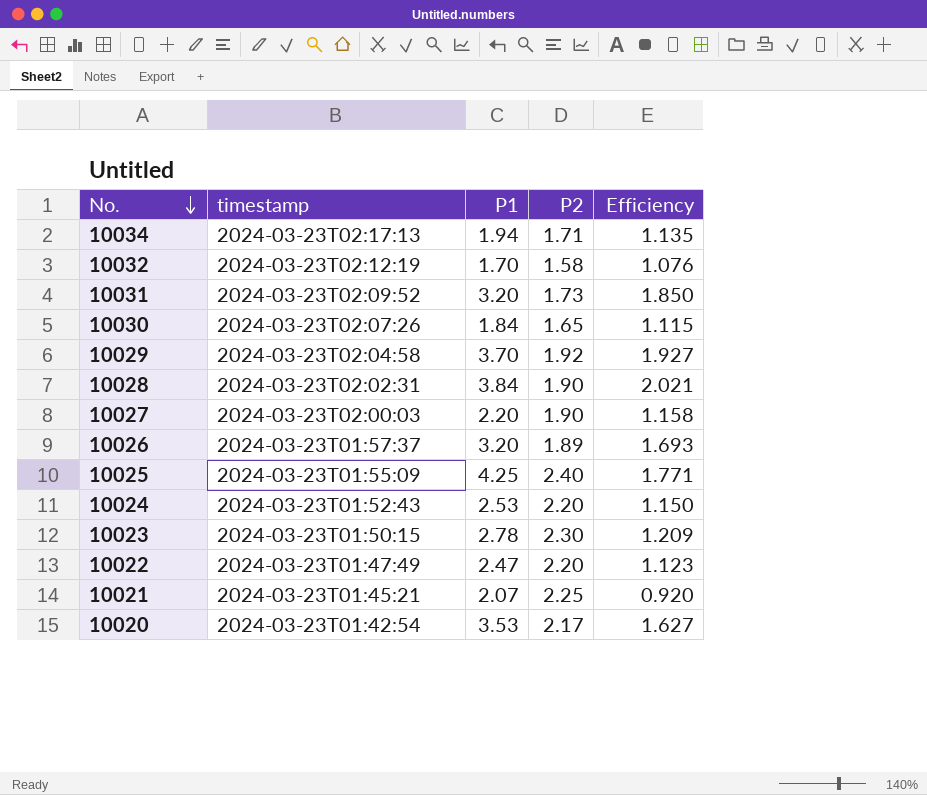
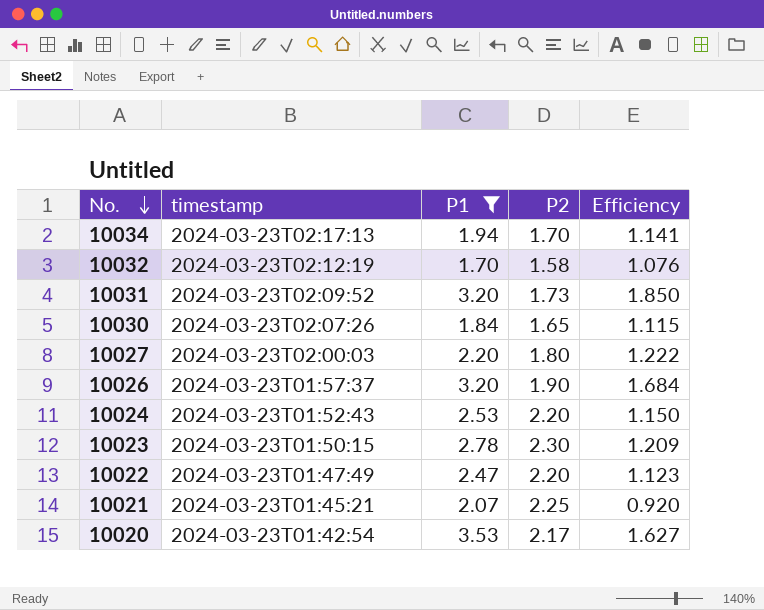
filter: none -> P1 <= 3.53
10034 | P2: 1.71 -> 1.70
10034 | Efficiency: 1.135 -> 1.141
10027 | P2: 1.90 -> 1.80
10027 | Efficiency: 1.158 -> 1.222
10026 | P2: 1.89 -> 1.90
10026 | Efficiency: 1.693 -> 1.684

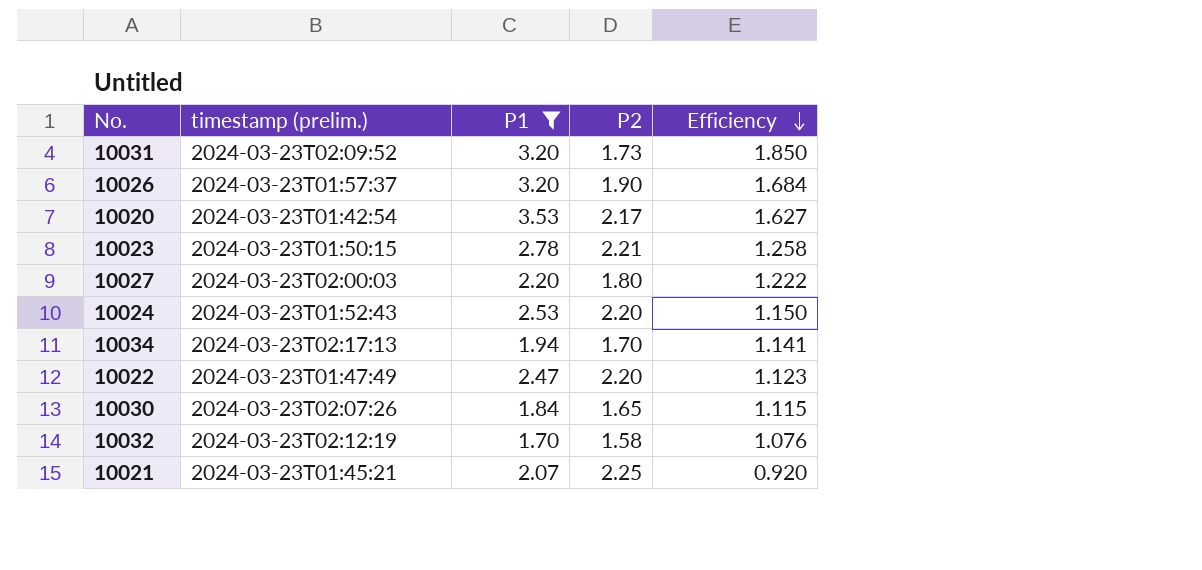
row order: No. descending -> Efficiency descending
column name: timestamp -> timestamp (prelim.)
10023 | P2: 2.30 -> 2.21
10023 | Efficiency: 1.209 -> 1.258

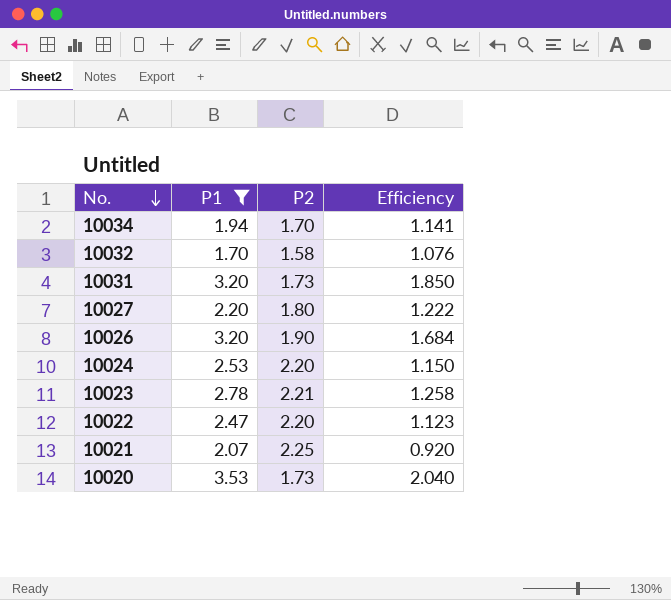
row order: Efficiency descending -> No. descending
column timestamp (prelim.) | position: 2 -> none
row 10030: 2024-03-23T02:07:26 | 1.84 | 1.65 | 1.115 -> none
10020 | P2: 2.17 -> 1.73
10020 | Efficiency: 1.627 -> 2.040

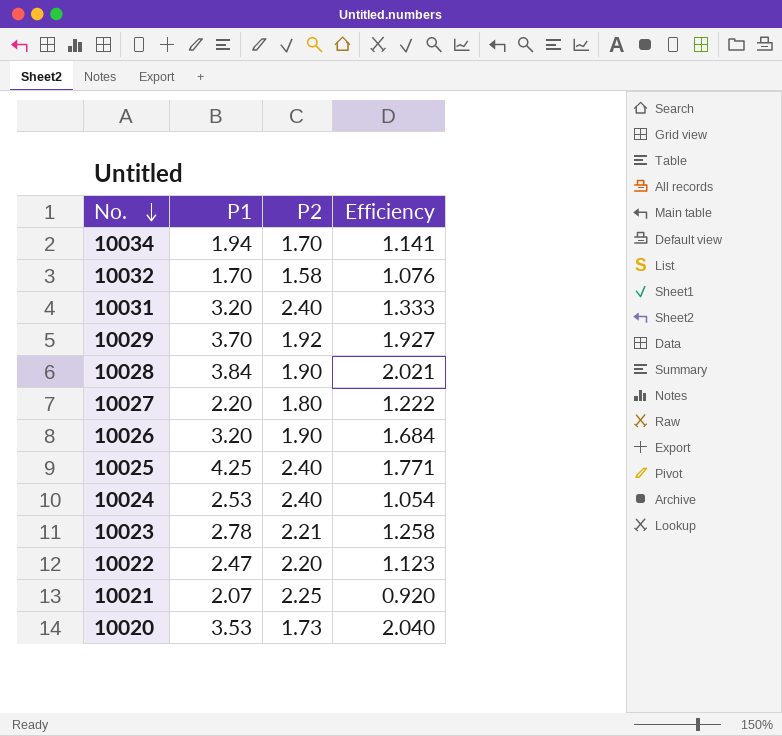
filter: P1 <= 3.53 -> none
10031 | P2: 1.73 -> 2.40
10031 | Efficiency: 1.850 -> 1.333
10024 | P2: 2.20 -> 2.40
10024 | Efficiency: 1.150 -> 1.054

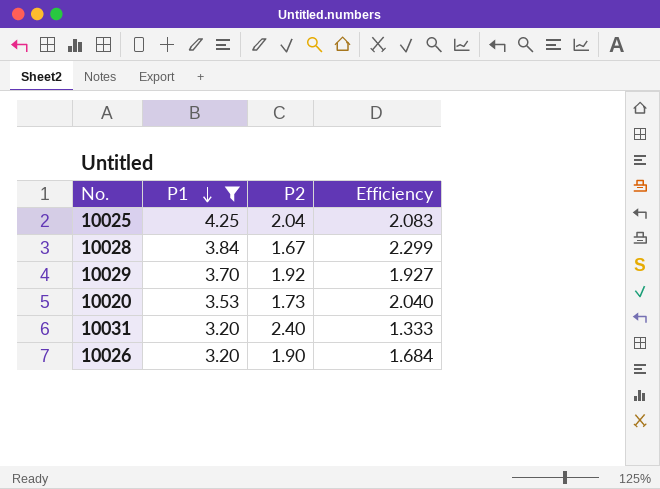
filter: none -> P1 >= 3.20
row order: No. descending -> P1 descending
10025 | P2: 2.40 -> 2.04
10025 | Efficiency: 1.771 -> 2.083
10028 | P2: 1.90 -> 1.67
10028 | Efficiency: 2.021 -> 2.299

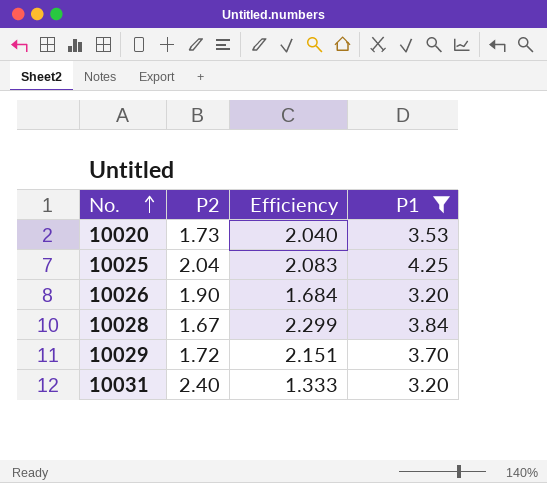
row order: P1 descending -> No. ascending
column P1 | position: 2 -> 4
10029 | P2: 1.92 -> 1.72
10029 | Efficiency: 1.927 -> 2.151

